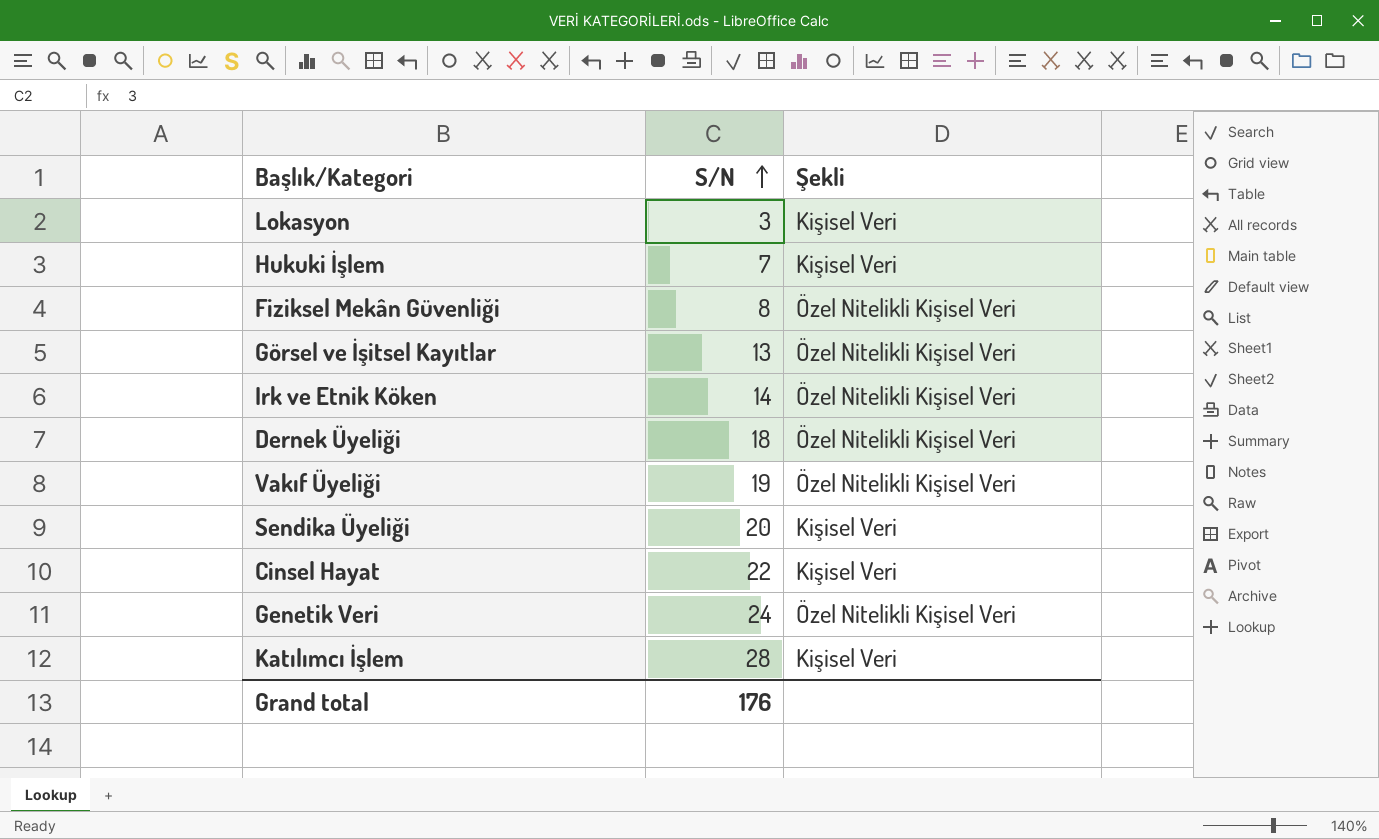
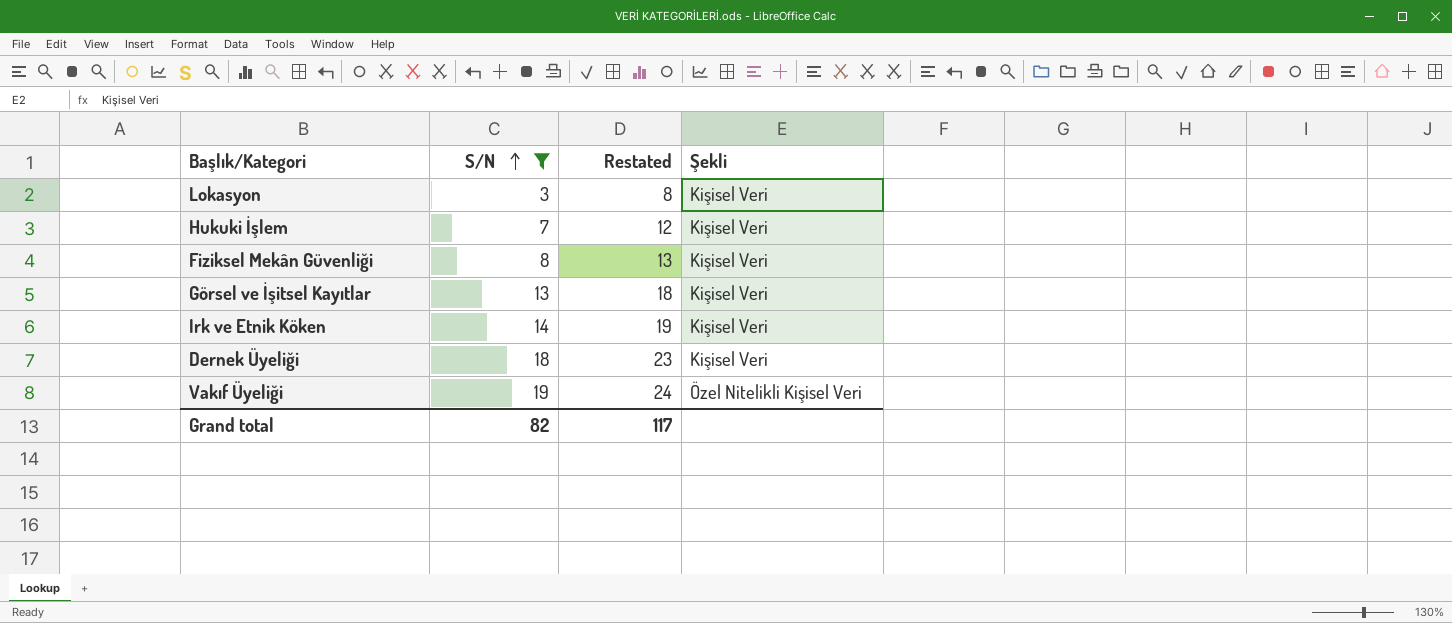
filter: none -> S/N <= 19
column Restated | formula: none -> [S/N] + 5
Fiziksel Mekân Güvenliği | Şekli: Özel Nitelikli Kişisel Veri -> Kişisel Veri
Görsel ve İşitsel Kayıtlar | Şekli: Özel Nitelikli Kişisel Veri -> Kişisel Veri
Irk ve Etnik Köken | Şekli: Özel Nitelikli Kişisel Veri -> Kişisel Veri
Dernek Üyeliği | Şekli: Özel Nitelikli Kişisel Veri -> Kişisel Veri
Grand total | S/N: 176 -> 82

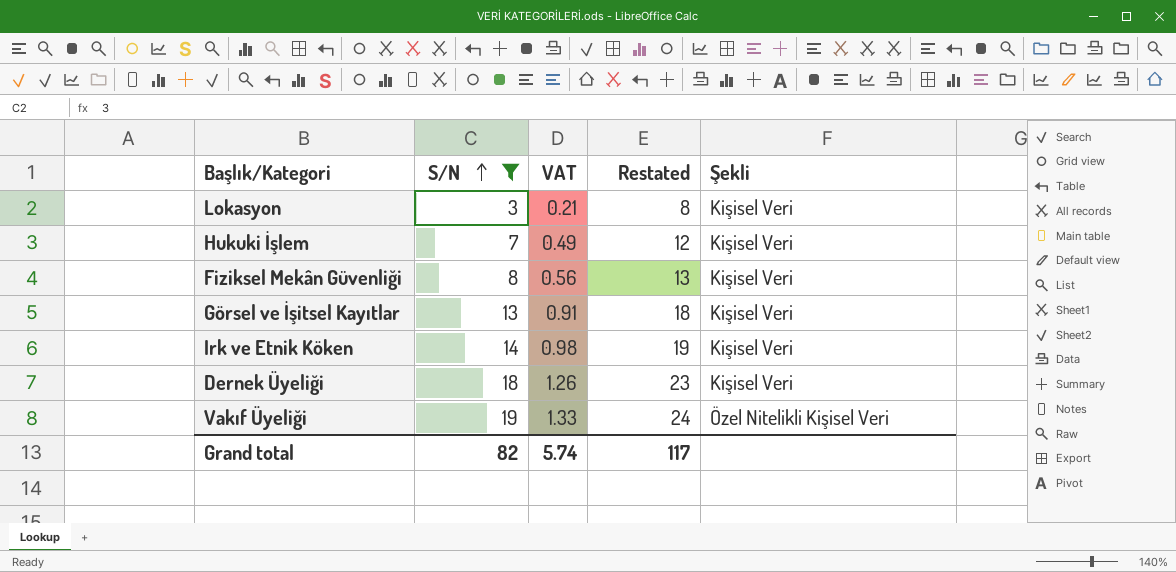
column VAT | formula: none -> [S/N] * 0.07

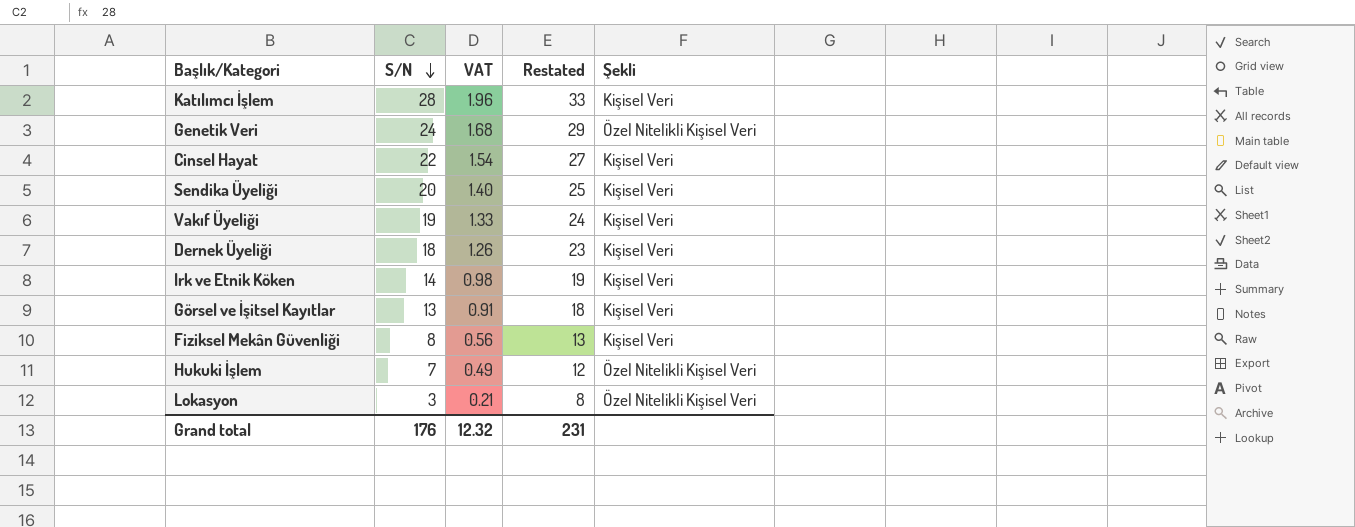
filter: S/N <= 19 -> none
row order: S/N ascending -> S/N descending
Vakıf Üyeliği | Şekli: Özel Nitelikli Kişisel Veri -> Kişisel Veri
Hukuki İşlem | Şekli: Kişisel Veri -> Özel Nitelikli Kişisel Veri
Lokasyon | Şekli: Kişisel Veri -> Özel Nitelikli Kişisel Veri
Grand total | S/N: 82 -> 176
Grand total | VAT: 5.74 -> 12.32
Grand total | Restated: 117 -> 231

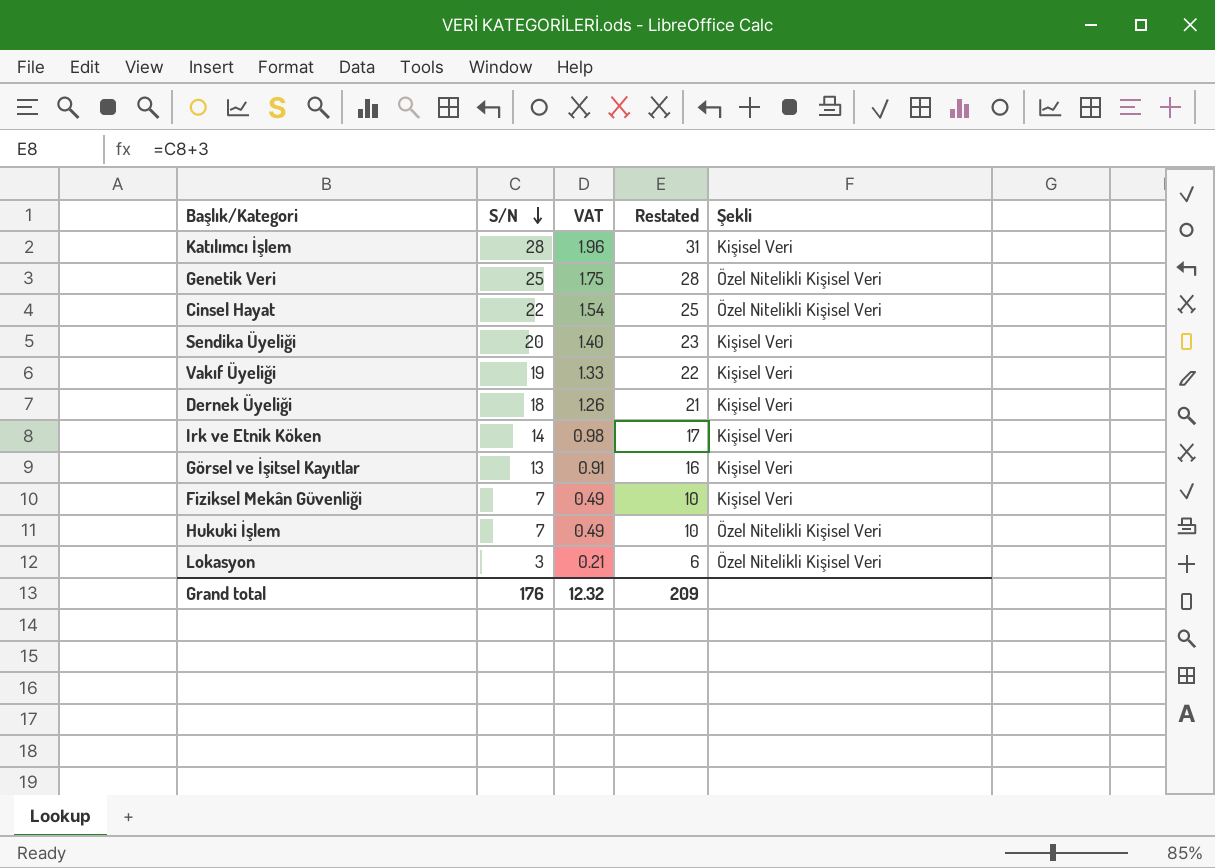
column Restated | formula: [S/N] + 5 -> [S/N] + 3
Genetik Veri | S/N: 24 -> 25
Genetik Veri | VAT: 1.68 -> 1.75
Cinsel Hayat | Şekli: Kişisel Veri -> Özel Nitelikli Kişisel Veri
Fiziksel Mekân Güvenliği | S/N: 8 -> 7
Fiziksel Mekân Güvenliği | VAT: 0.56 -> 0.49
Grand total | Restated: 231 -> 209

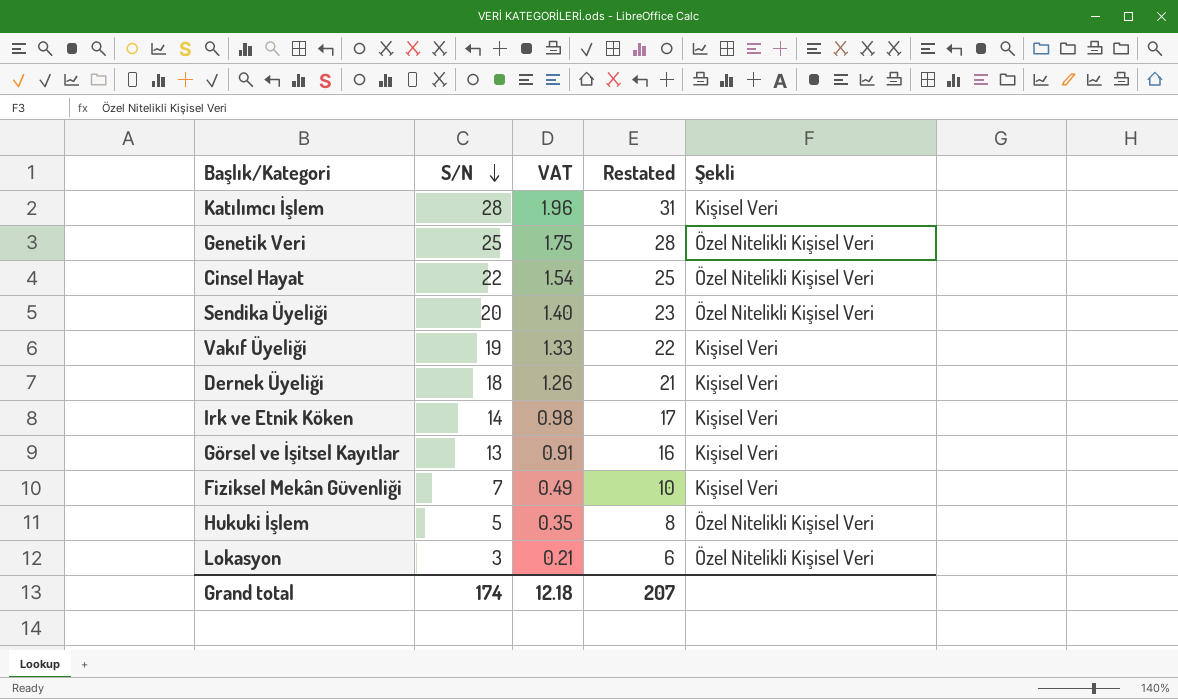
Sendika Üyeliği | Şekli: Kişisel Veri -> Özel Nitelikli Kişisel Veri
Hukuki İşlem | S/N: 7 -> 5
Hukuki İşlem | VAT: 0.49 -> 0.35
Hukuki İşlem | Restated: 10 -> 8
Grand total | S/N: 176 -> 174
Grand total | VAT: 12.32 -> 12.18
Grand total | Restated: 209 -> 207

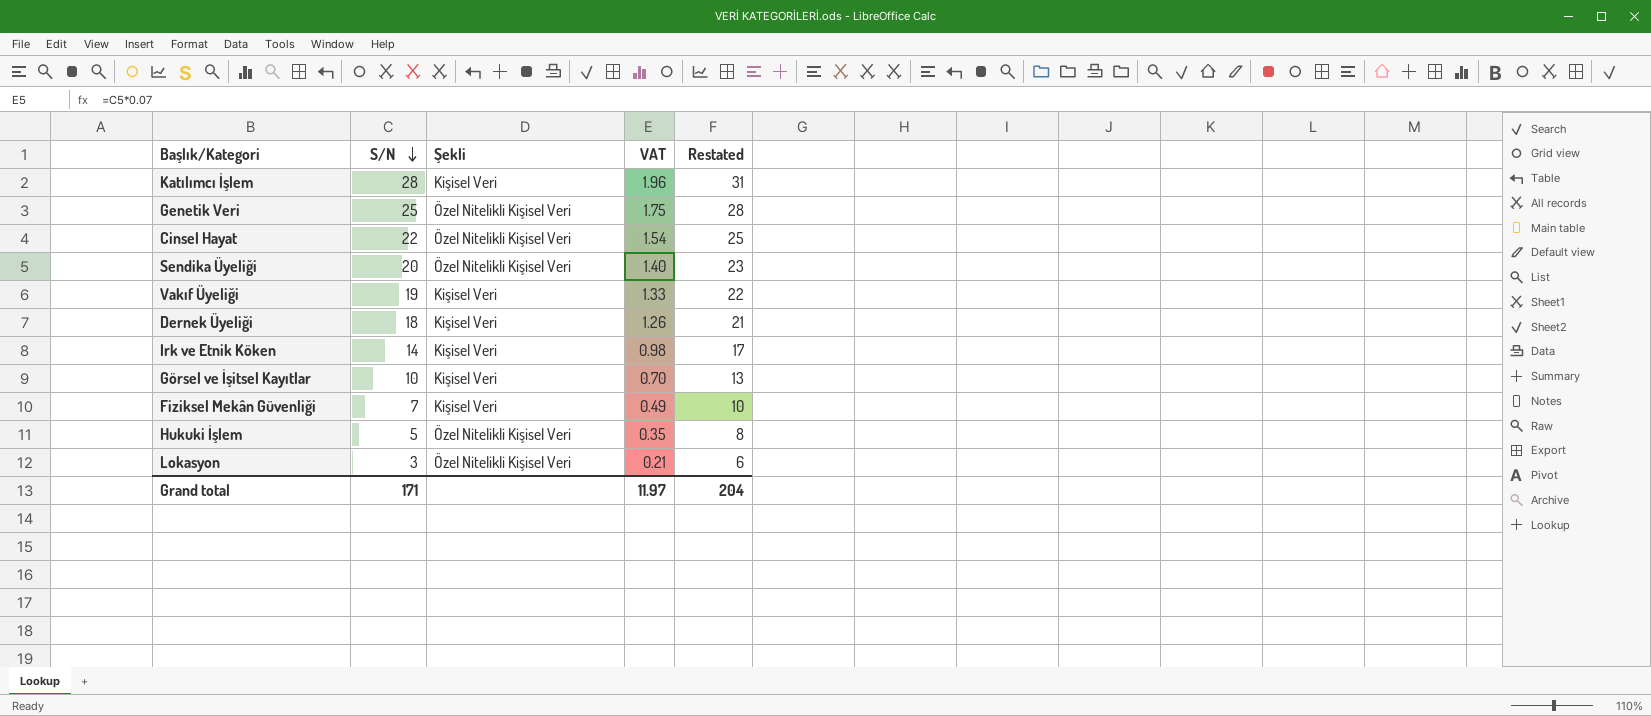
column Şekli | position: 5 -> 3
Görsel ve İşitsel Kayıtlar | S/N: 13 -> 10
Görsel ve İşitsel Kayıtlar | VAT: 0.91 -> 0.70
Görsel ve İşitsel Kayıtlar | Restated: 16 -> 13
Grand total | S/N: 174 -> 171
Grand total | VAT: 12.18 -> 11.97
Grand total | Restated: 207 -> 204

